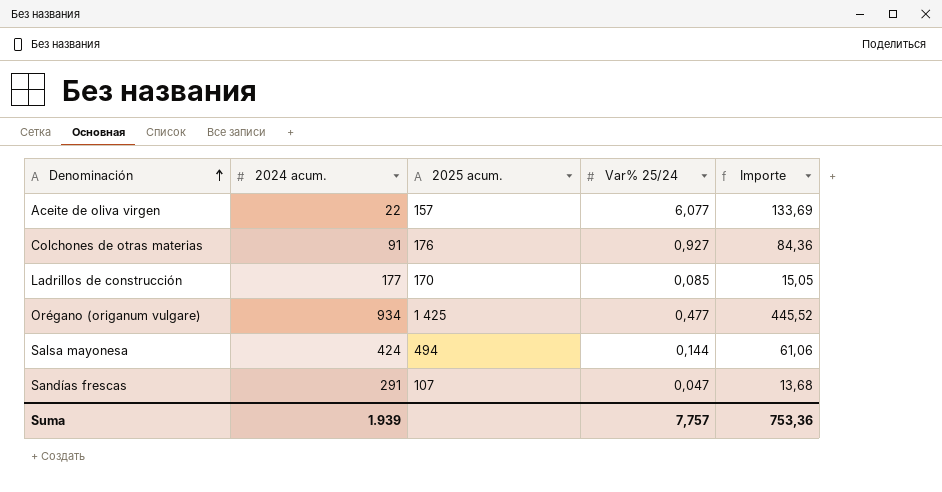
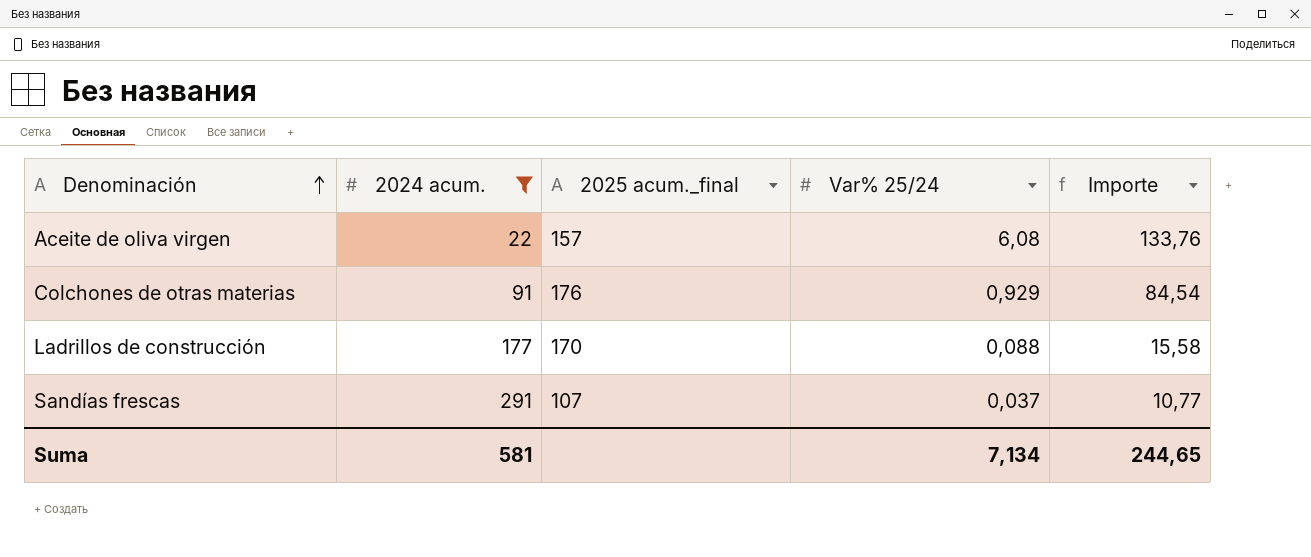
filter: none -> 2024 acum. <= 291
column name: 2025 acum. -> 2025 acum._final
Aceite de oliva virgen | Var% 25/24: 6,077 -> 6,08
Aceite de oliva virgen | Importe: 133,69 -> 133,76
Colchones de otras materias | Var% 25/24: 0,927 -> 0,929
Colchones de otras materias | Importe: 84,36 -> 84,54
Ladrillos de construcción | Var% 25/24: 0,085 -> 0,088
Ladrillos de construcción | Importe: 15,05 -> 15,58
Sandías frescas | Var% 25/24: 0,047 -> 0,037
Sandías frescas | Importe: 13,68 -> 10,77
Suma | 2024 acum.: 1.939 -> 581
Suma | Var% 25/24: 7,757 -> 7,134
Suma | Importe: 753,36 -> 244,65

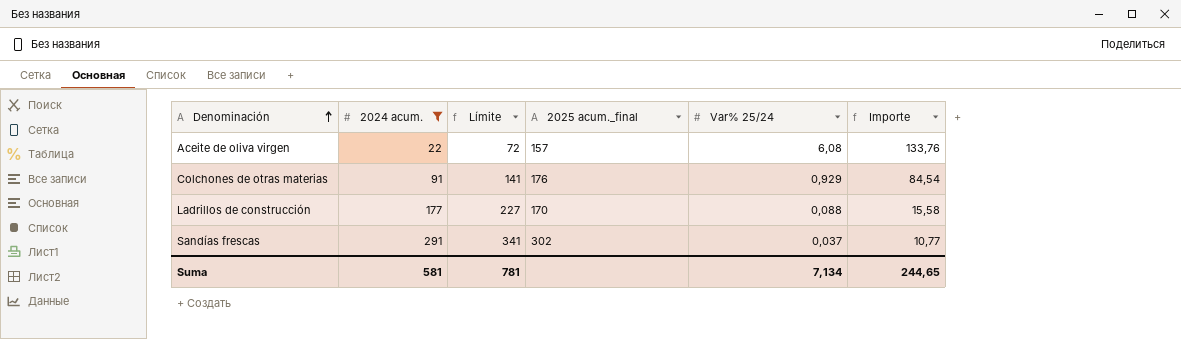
column Límite | formula: none -> [2024 acum.] + 50
Sandías frescas | 2025 acum._final: 107 -> 302

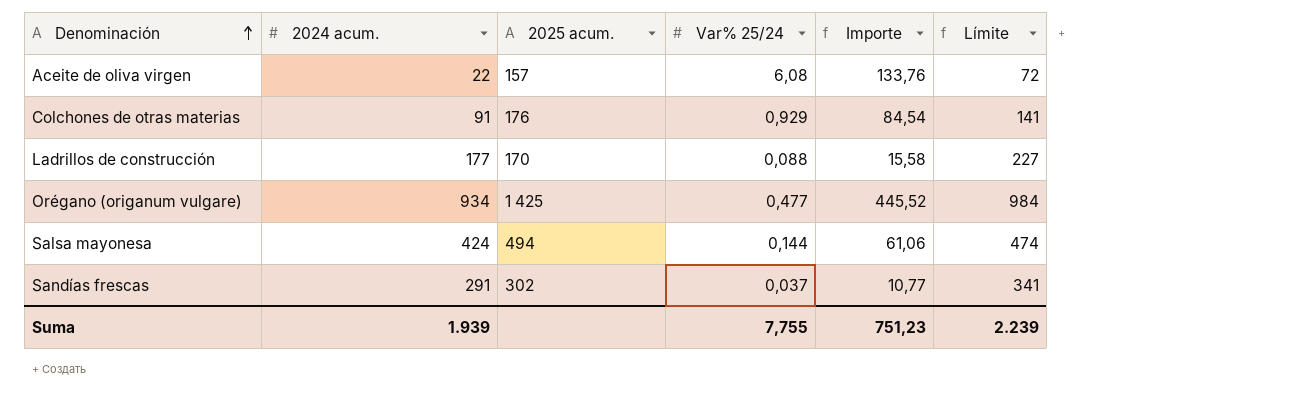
filter: 2024 acum. <= 291 -> none
column name: 2025 acum._final -> 2025 acum.
column Límite | position: 3 -> 6
Suma | 2024 acum.: 581 -> 1.939
Suma | Var% 25/24: 7,134 -> 7,755
Suma | Importe: 244,65 -> 751,23
Suma | Límite: 781 -> 2.239

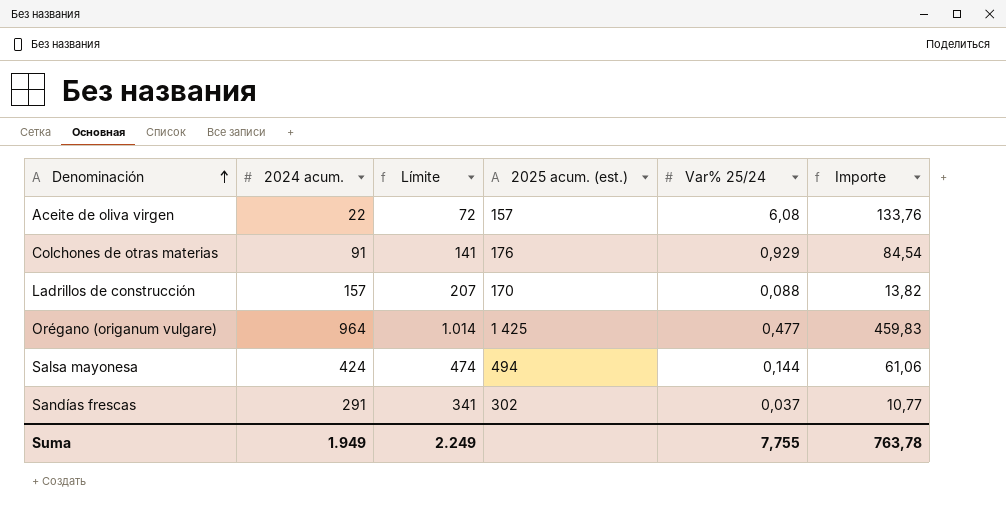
column Límite | position: 6 -> 3
column name: 2025 acum. -> 2025 acum. (est.)
Ladrillos de construcción | 2024 acum.: 177 -> 157
Ladrillos de construcción | Límite: 227 -> 207
Ladrillos de construcción | Importe: 15,58 -> 13,82
Orégano (origanum vulgare) | 2024 acum.: 934 -> 964
Orégano (origanum vulgare) | Límite: 984 -> 1.014
Orégano (origanum vulgare) | Importe: 445,52 -> 459,83
Suma | 2024 acum.: 1.939 -> 1.949
Suma | Límite: 2.239 -> 2.249
Suma | Importe: 751,23 -> 763,78

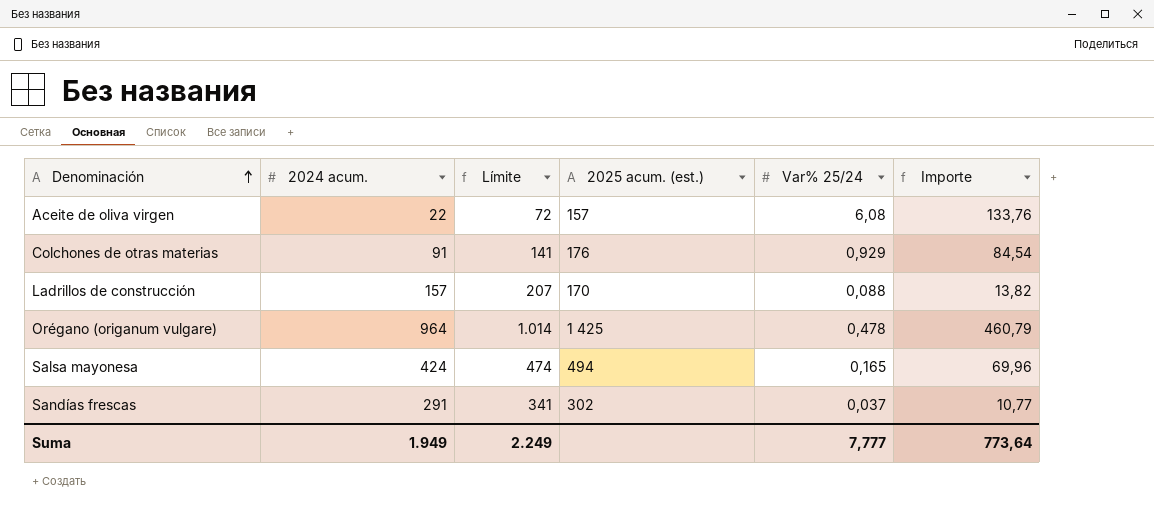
Orégano (origanum vulgare) | Var% 25/24: 0,477 -> 0,478
Orégano (origanum vulgare) | Importe: 459,83 -> 460,79
Salsa mayonesa | Var% 25/24: 0,144 -> 0,165
Salsa mayonesa | Importe: 61,06 -> 69,96
Suma | Var% 25/24: 7,755 -> 7,777
Suma | Importe: 763,78 -> 773,64

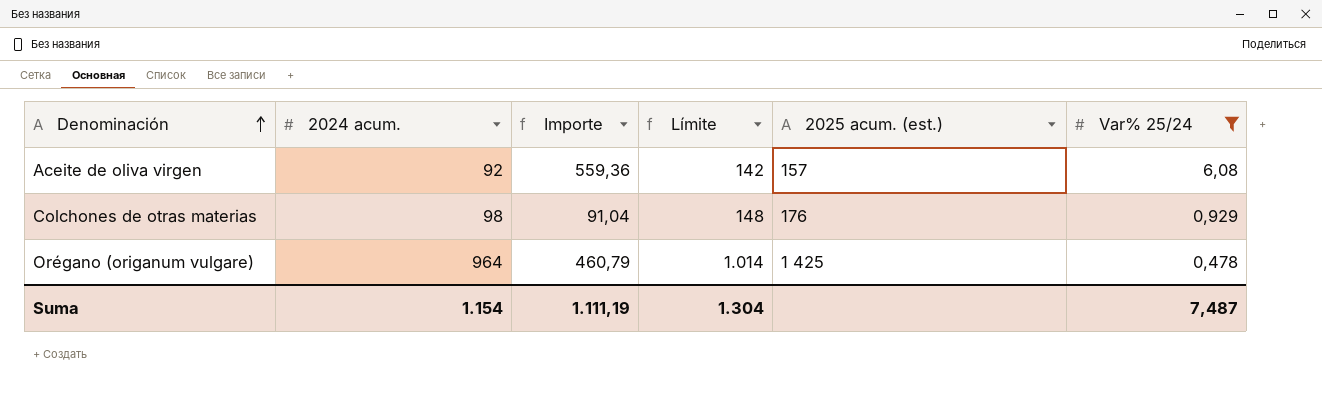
filter: none -> Var% 25/24 >= 0,478
column Importe | position: 6 -> 3
Aceite de oliva virgen | 2024 acum.: 22 -> 92
Aceite de oliva virgen | Importe: 133,76 -> 559,36
Aceite de oliva virgen | Límite: 72 -> 142
Colchones de otras materias | 2024 acum.: 91 -> 98
Colchones de otras materias | Importe: 84,54 -> 91,04
Colchones de otras materias | Límite: 141 -> 148
Suma | 2024 acum.: 1.949 -> 1.154
Suma | Importe: 773,64 -> 1.111,19
Suma | Límite: 2.249 -> 1.304
Suma | Var% 25/24: 7,777 -> 7,487

